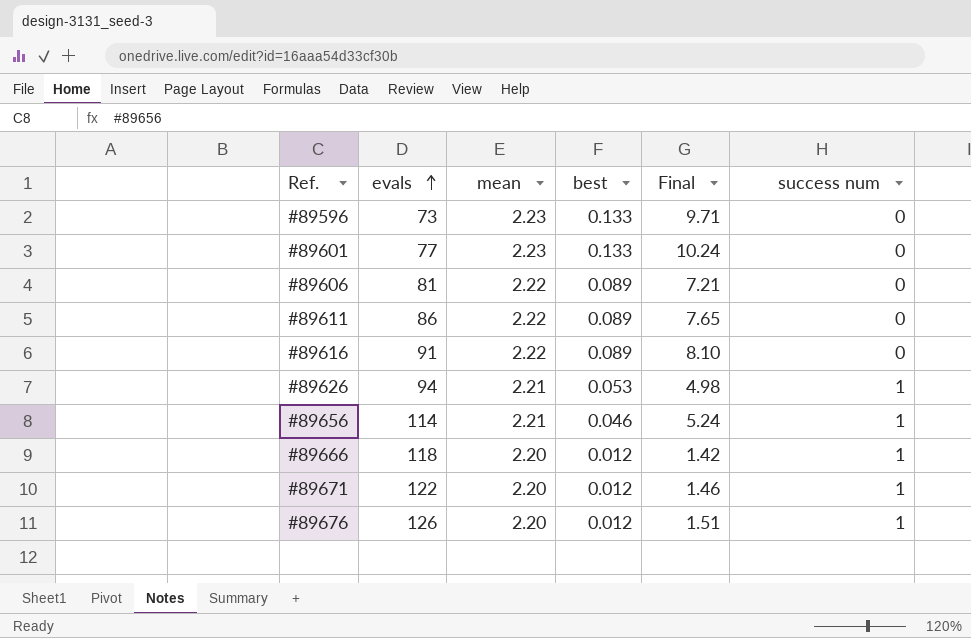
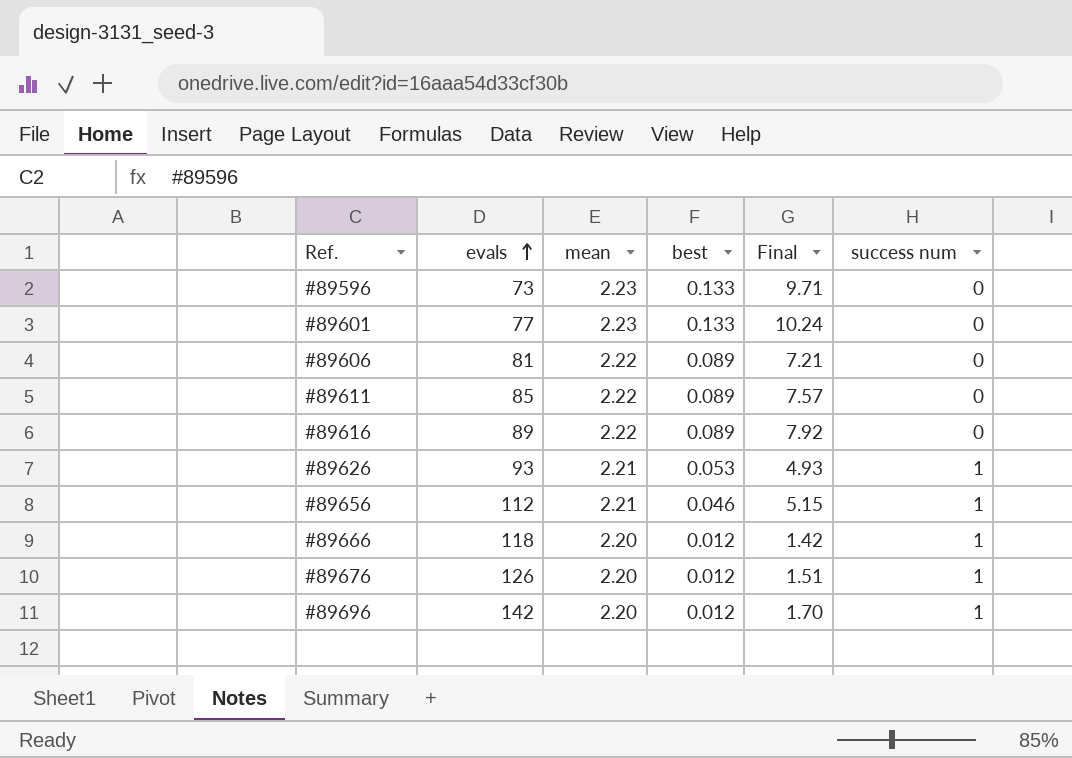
row #89671: 122 | 2.20 | 0.012 | 1.46 | 1 -> none
#89611 | evals: 86 -> 85
#89611 | Final: 7.65 -> 7.57
#89616 | evals: 91 -> 89
#89616 | Final: 8.10 -> 7.92
#89626 | evals: 94 -> 93
#89626 | Final: 4.98 -> 4.93
#89656 | evals: 114 -> 112
#89656 | Final: 5.24 -> 5.15
row #89696: none -> 142 | 2.20 | 0.012 | 1.70 | 1

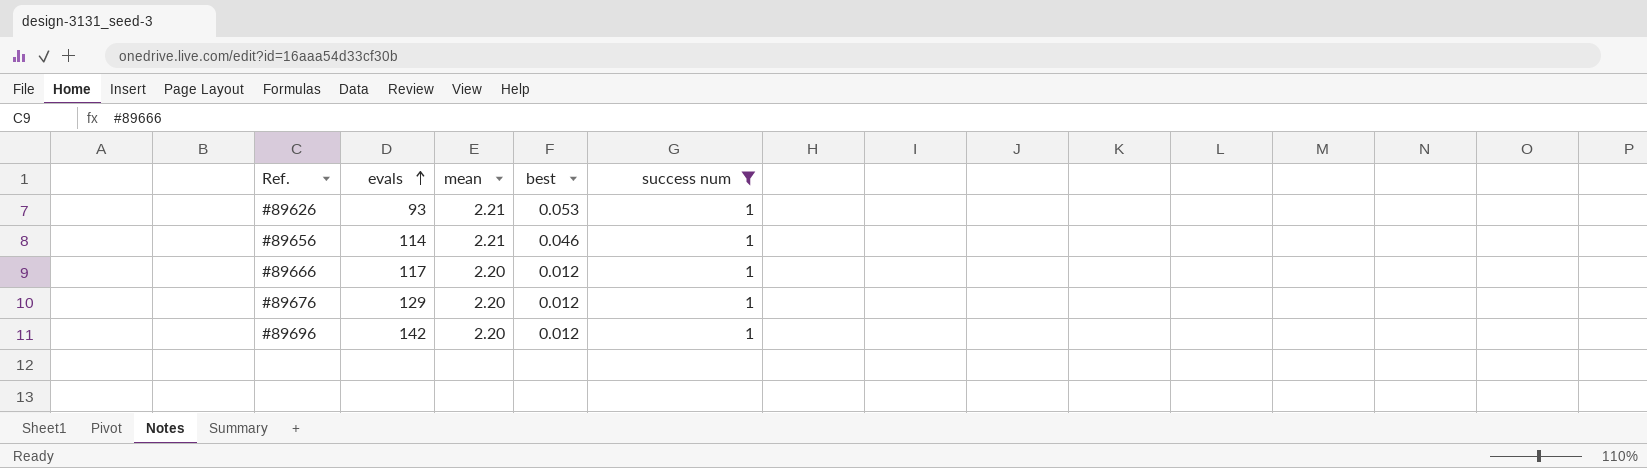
filter: none -> success num = 1
column Final | formula: [evals] * [best] -> none
#89656 | evals: 112 -> 114
#89666 | evals: 118 -> 117
#89676 | evals: 126 -> 129

